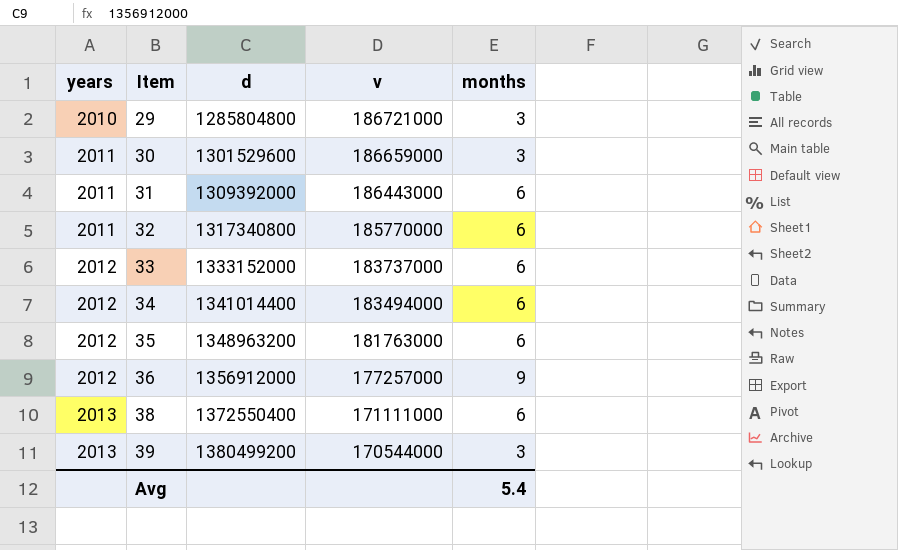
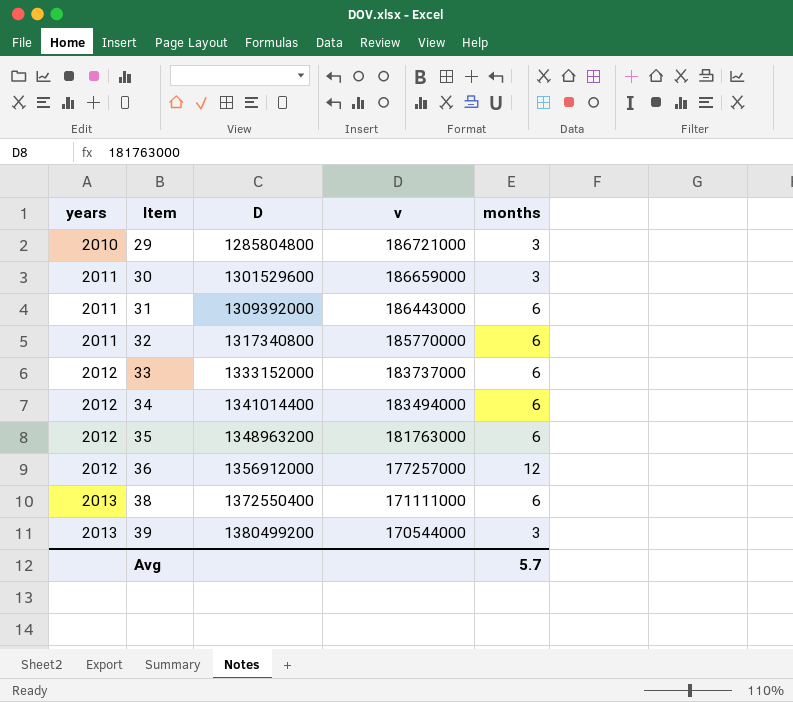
column name: d -> D
36 | months: 9 -> 12
Avg | months: 5.4 -> 5.7

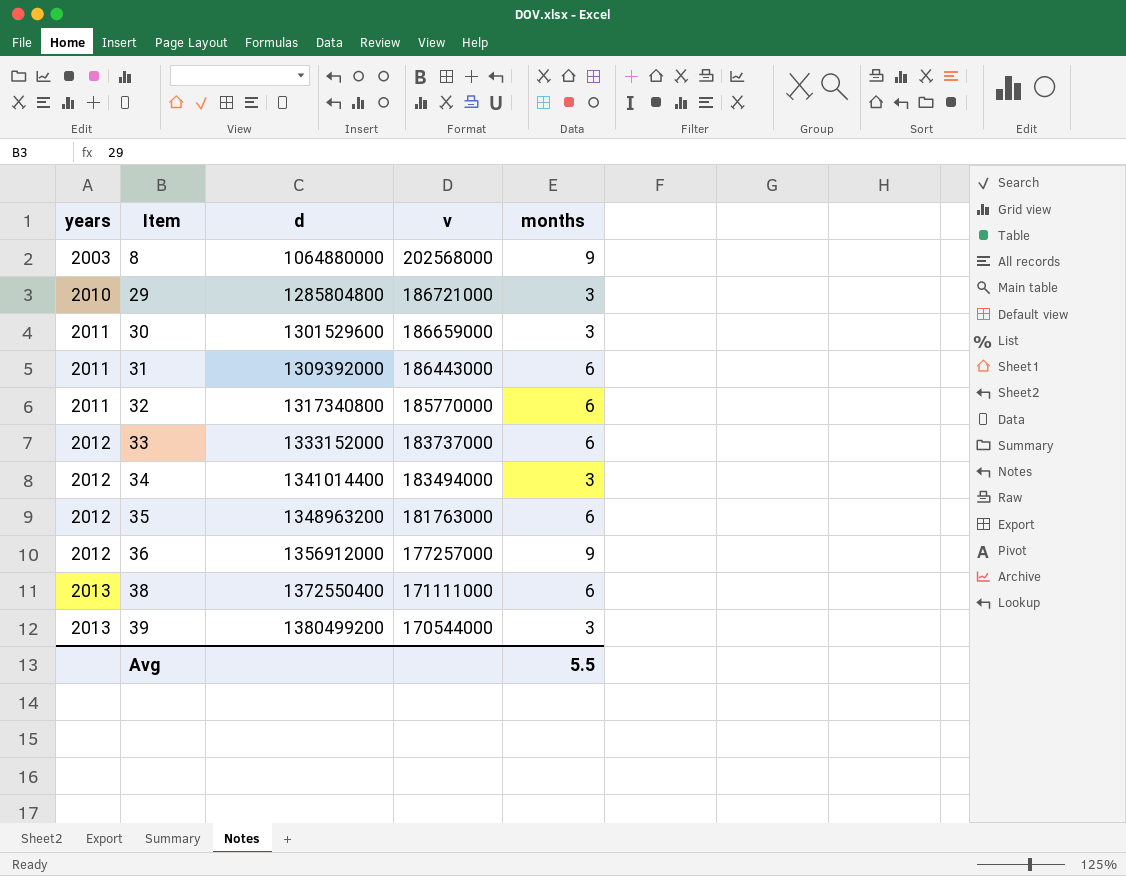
column name: D -> d
row 8: none -> 2003 | 1064880000 | 202568000 | 9
34 | months: 6 -> 3
36 | months: 12 -> 9
Avg | months: 5.7 -> 5.5

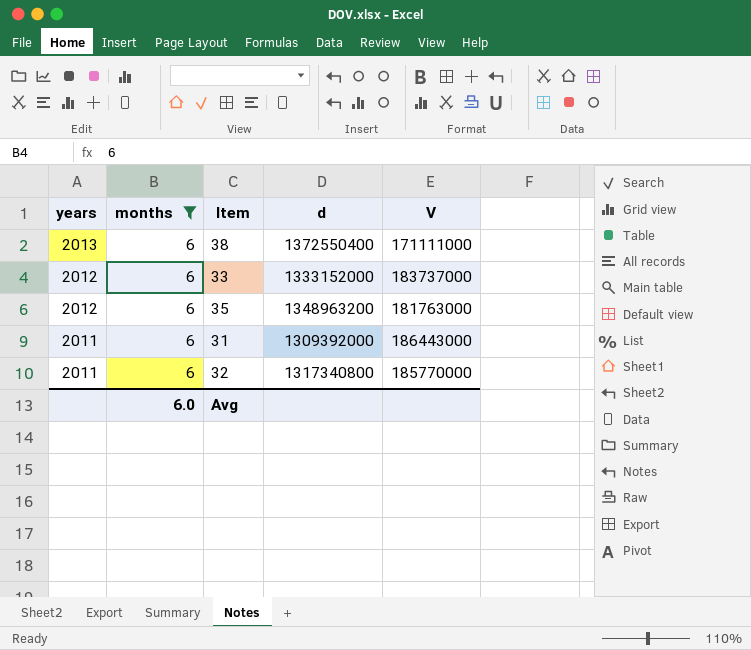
filter: none -> months = 6
row order: years ascending -> years descending
column months | position: 5 -> 2
column name: v -> V
Avg | months: 5.5 -> 6.0

